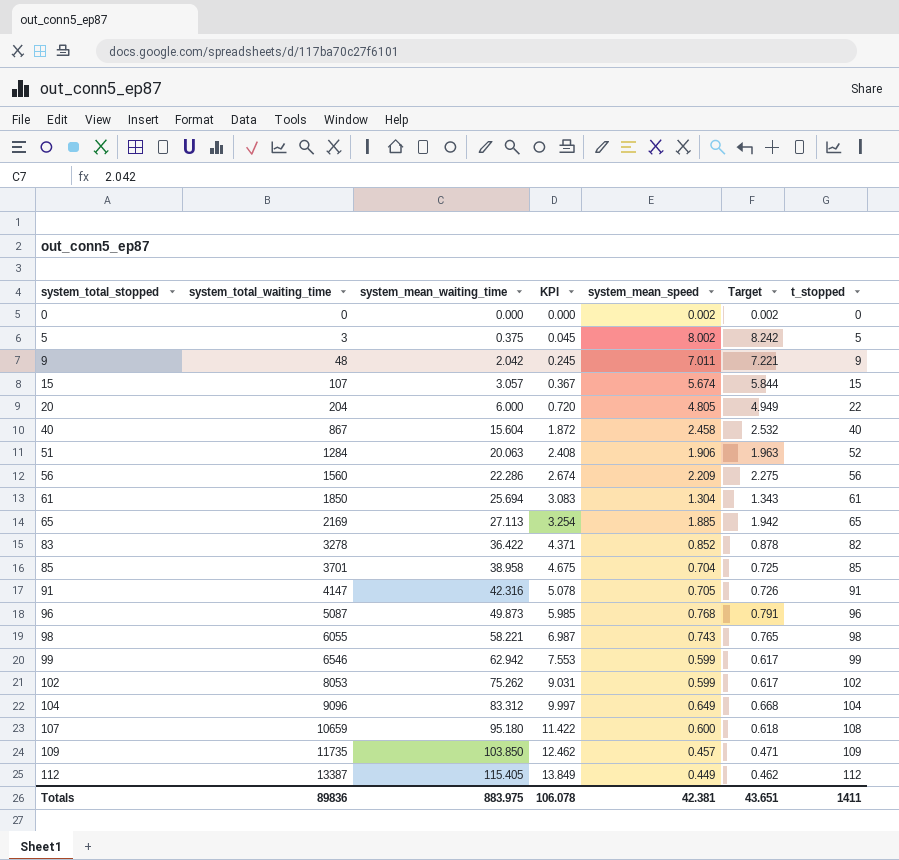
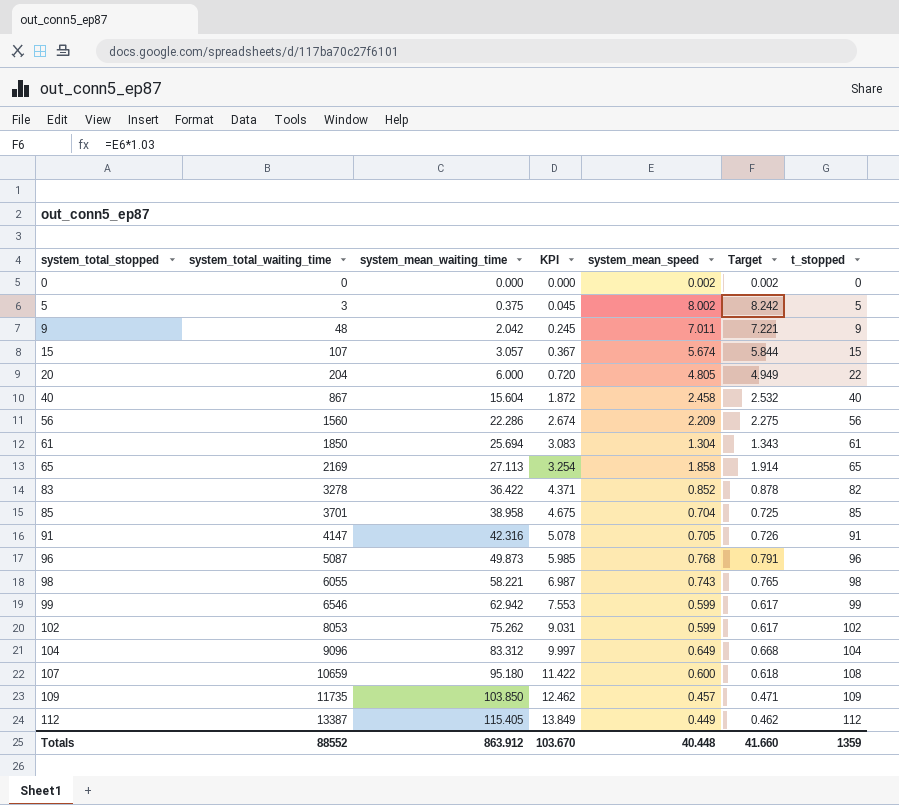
row 51: 1284 | 20.063 | 2.408 | 1.906 | 1.963 | 52 -> none
65 | system_mean_speed: 1.885 -> 1.858
65 | Target: 1.942 -> 1.914
Totals | system_total_waiting_time: 89836 -> 88552
Totals | system_mean_waiting_time: 883.975 -> 863.912
Totals | KPI: 106.078 -> 103.670
Totals | system_mean_speed: 42.381 -> 40.448
Totals | Target: 43.651 -> 41.660
Totals | t_stopped: 1411 -> 1359

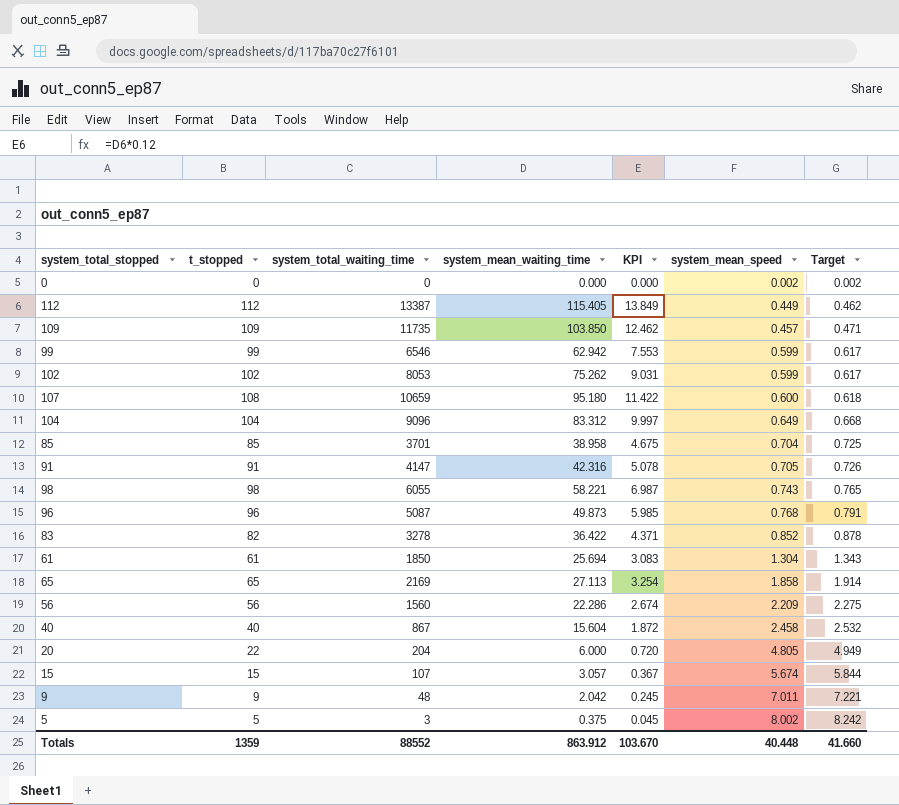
row order: system_total_stopped ascending -> system_mean_speed ascending
column t_stopped | position: 7 -> 2

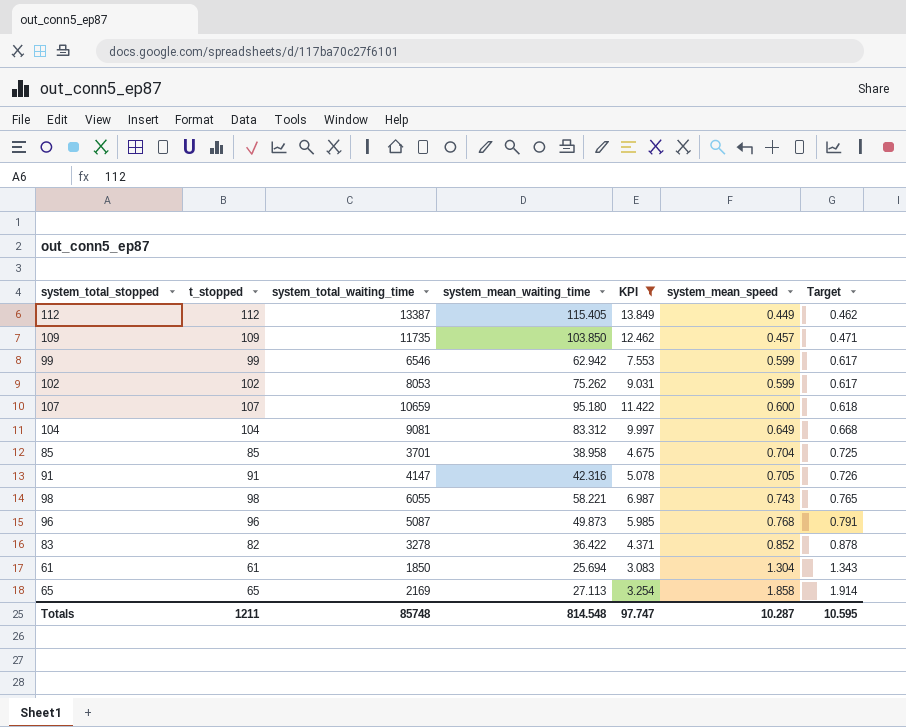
filter: none -> KPI >= 3.083
107 | t_stopped: 108 -> 107
104 | system_total_waiting_time: 9096 -> 9081
Totals | t_stopped: 1359 -> 1211
Totals | system_total_waiting_time: 88552 -> 85748
Totals | system_mean_waiting_time: 863.912 -> 814.548
Totals | KPI: 103.670 -> 97.747
Totals | system_mean_speed: 40.448 -> 10.287
Totals | Target: 41.660 -> 10.595

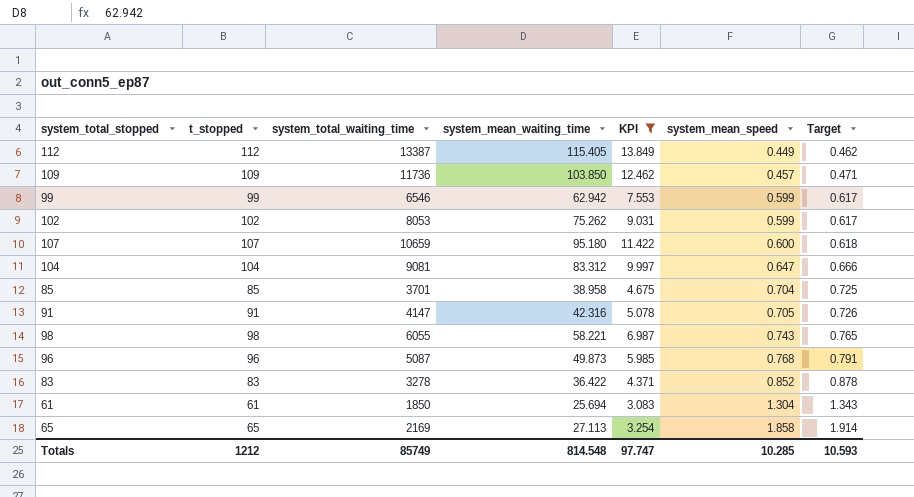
109 | system_total_waiting_time: 11735 -> 11736
104 | system_mean_speed: 0.649 -> 0.647
104 | Target: 0.668 -> 0.666
83 | t_stopped: 82 -> 83
Totals | t_stopped: 1211 -> 1212
Totals | system_total_waiting_time: 85748 -> 85749
Totals | system_mean_speed: 10.287 -> 10.285
Totals | Target: 10.595 -> 10.593

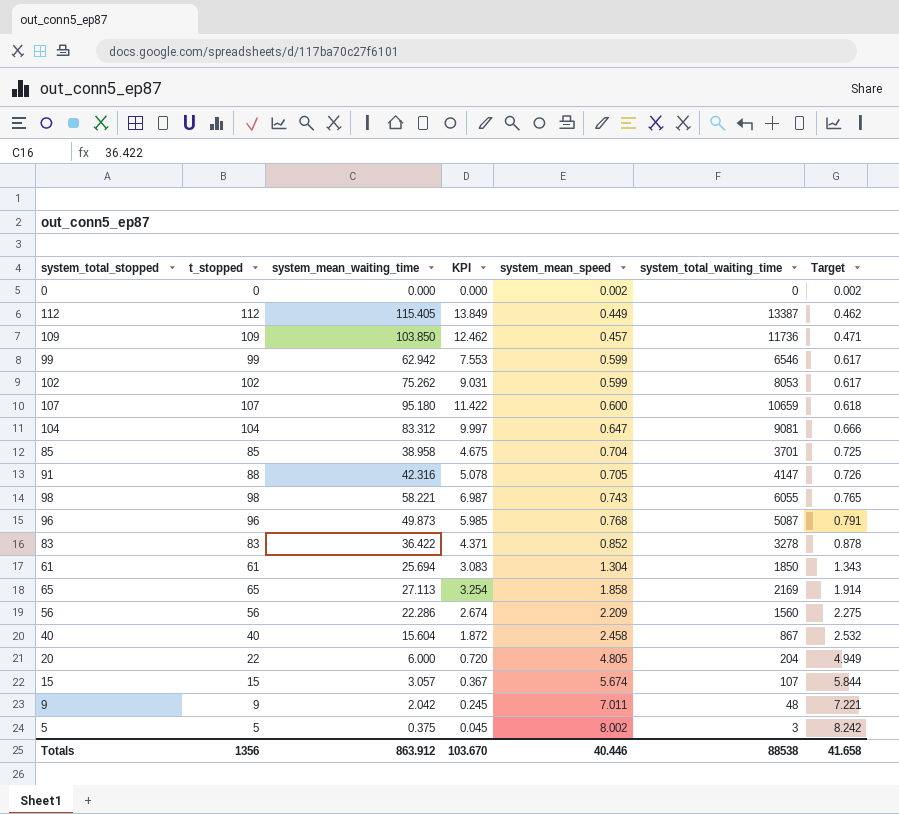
filter: KPI >= 3.083 -> none
column system_total_waiting_time | position: 3 -> 6
91 | t_stopped: 91 -> 88
Totals | t_stopped: 1212 -> 1356
Totals | system_mean_waiting_time: 814.548 -> 863.912
Totals | KPI: 97.747 -> 103.670
Totals | system_mean_speed: 10.285 -> 40.446
Totals | system_total_waiting_time: 85749 -> 88538
Totals | Target: 10.593 -> 41.658

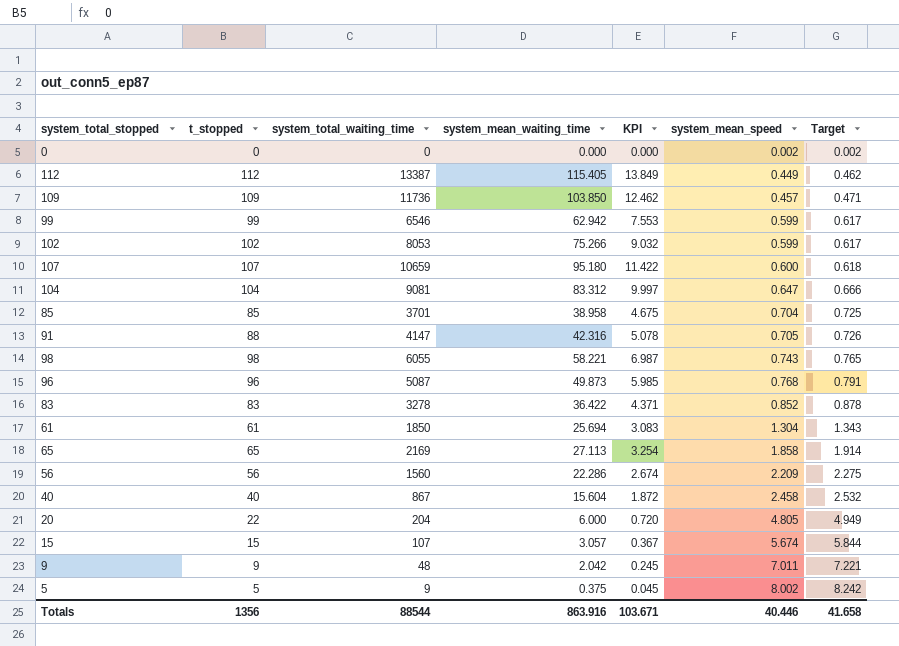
column system_total_waiting_time | position: 6 -> 3
102 | system_mean_waiting_time: 75.262 -> 75.266
102 | KPI: 9.031 -> 9.032
5 | system_total_waiting_time: 3 -> 9
Totals | system_total_waiting_time: 88538 -> 88544
Totals | system_mean_waiting_time: 863.912 -> 863.916
Totals | KPI: 103.670 -> 103.671

